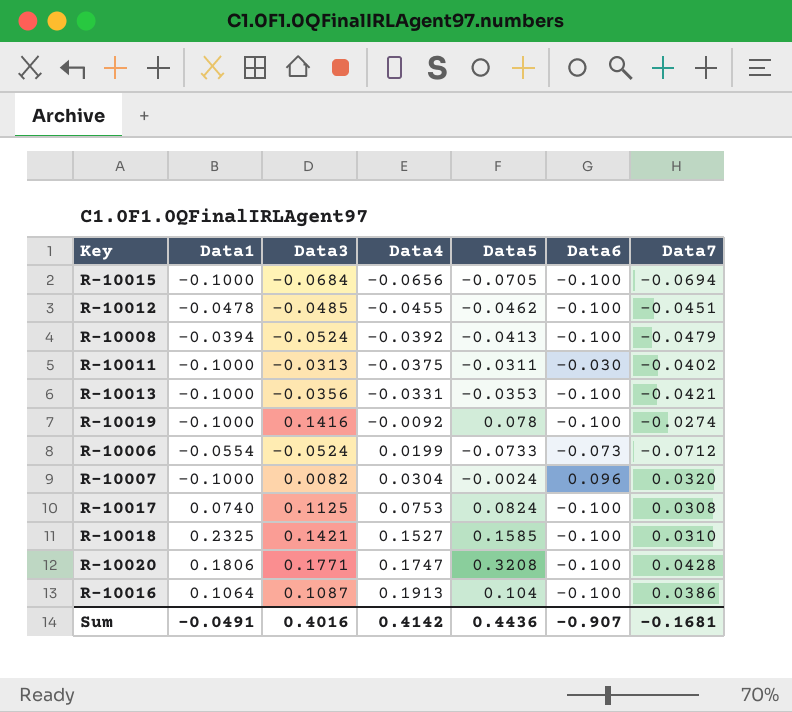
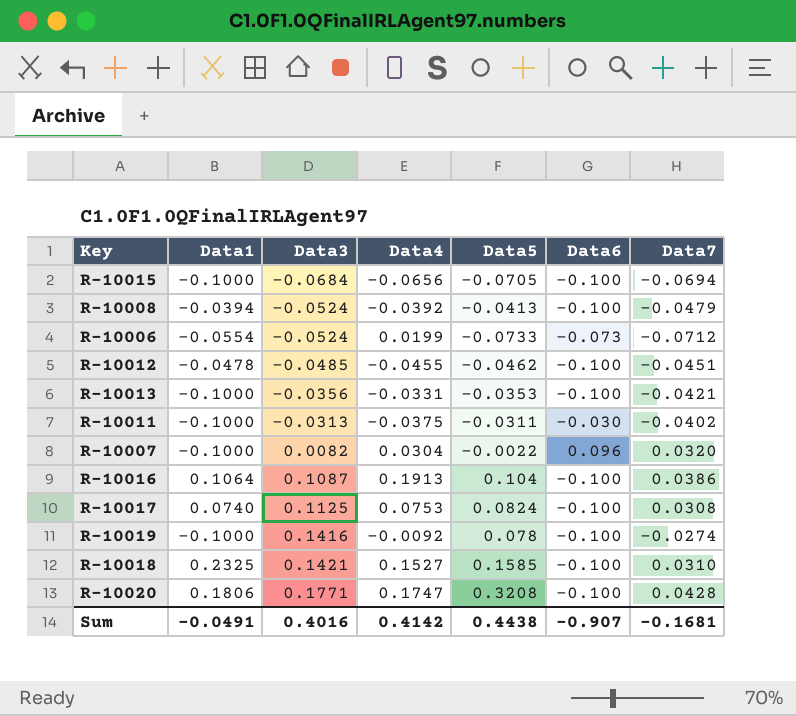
row order: Data4 ascending -> Data3 ascending
R-10007 | Data5: -0.0024 -> -0.0022
Sum | Data5: 0.4436 -> 0.4438

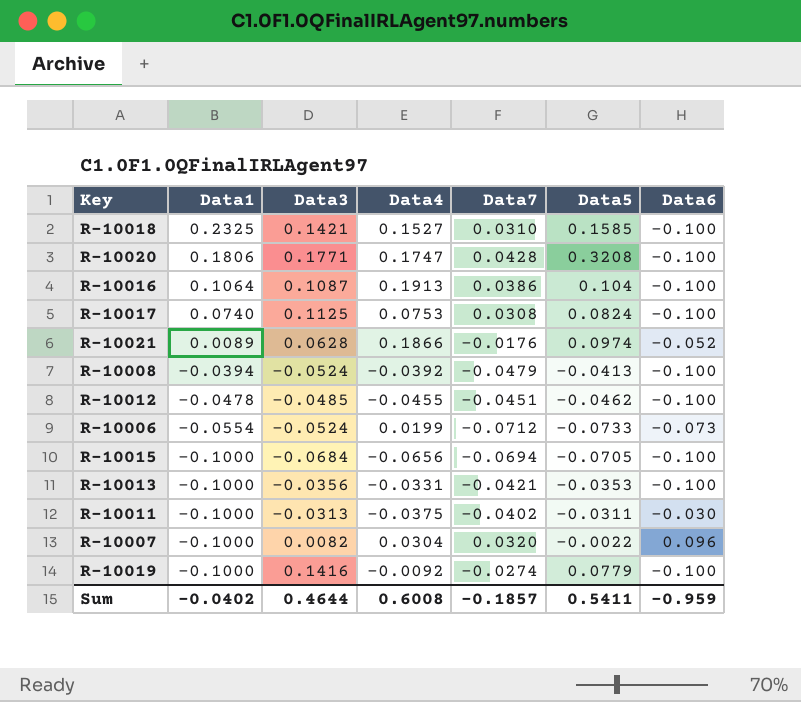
row order: Data3 ascending -> Data1 descending
column Data7 | position: 7 -> 5
row R-10021: none -> 0.0089 | 0.0628 | 0.1866 | -0.0176 | 0.0974 | -0.052
R-10019 | Data5: 0.078 -> 0.0779
Sum | Data1: -0.0491 -> -0.0402
Sum | Data3: 0.4016 -> 0.4644
Sum | Data4: 0.4142 -> 0.6008
Sum | Data7: -0.1681 -> -0.1857
Sum | Data5: 0.4438 -> 0.5411
Sum | Data6: -0.907 -> -0.959

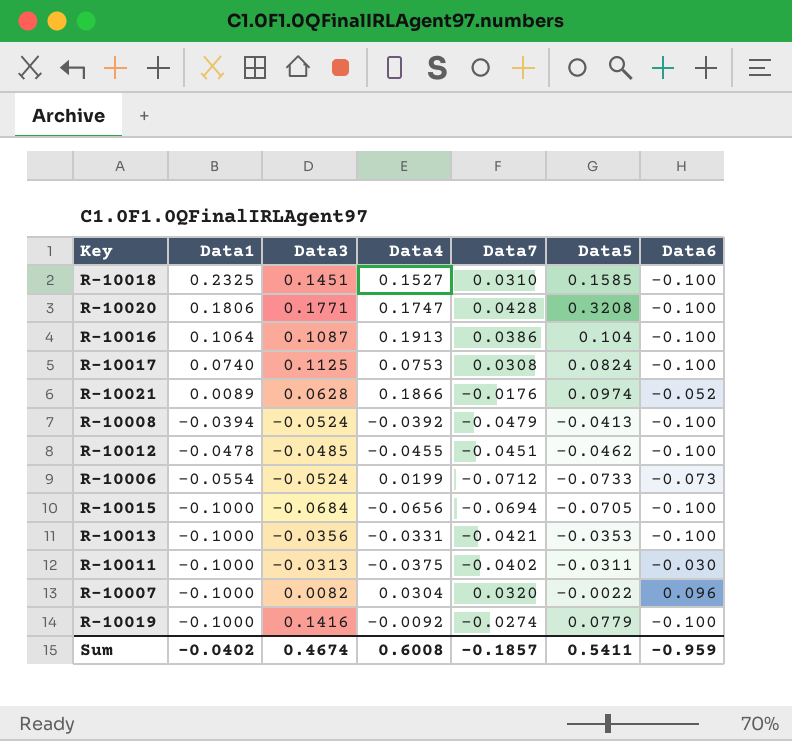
R-10018 | Data3: 0.1421 -> 0.1451
Sum | Data3: 0.4644 -> 0.4674

